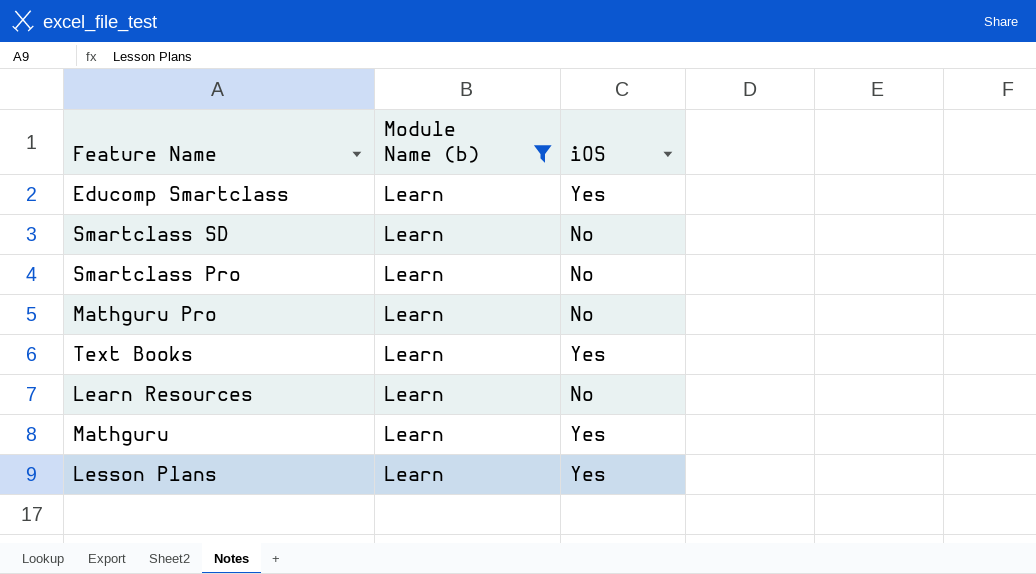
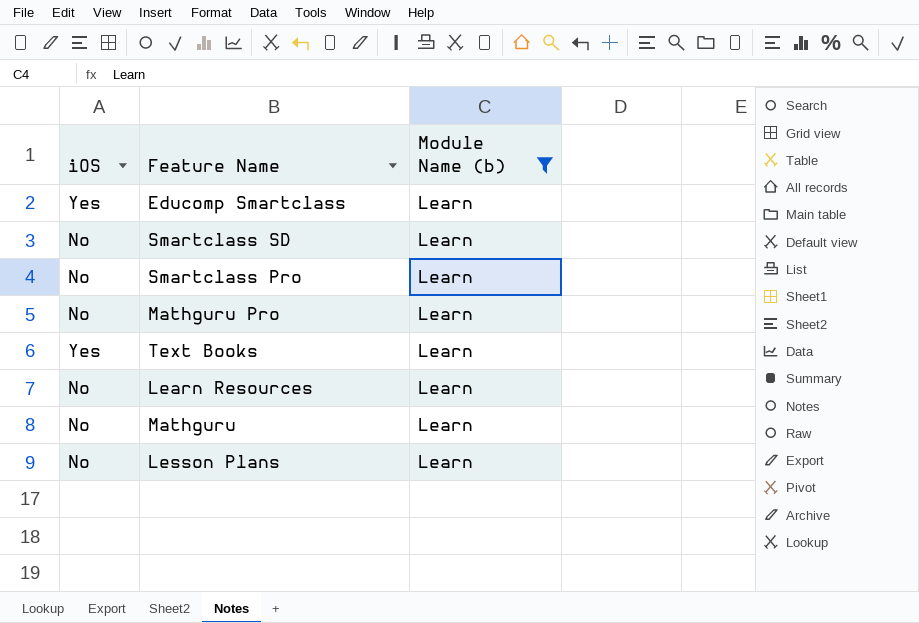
column iOS | position: 3 -> 1
Mathguru | iOS: Yes -> No
Lesson Plans | iOS: Yes -> No

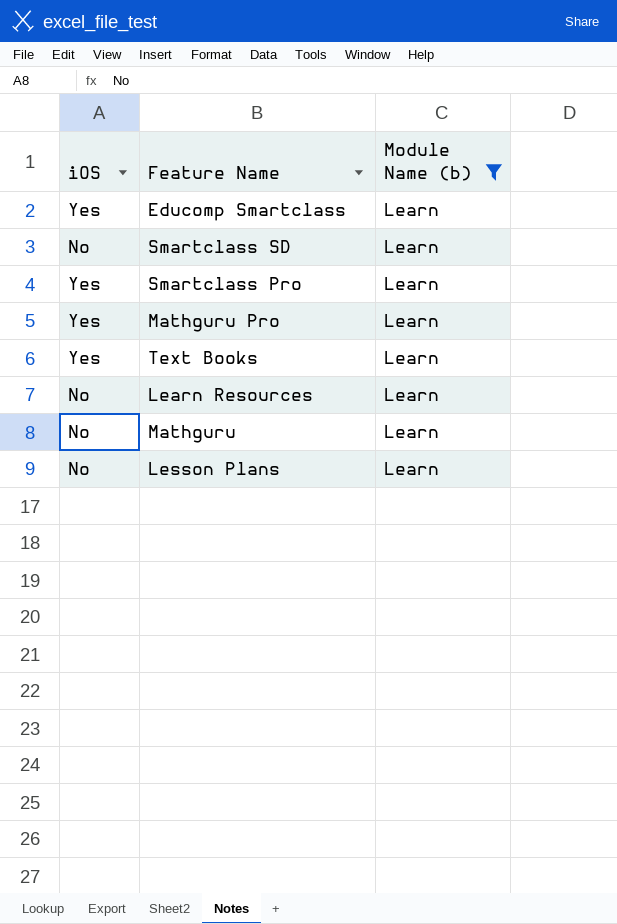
Smartclass Pro | iOS: No -> Yes
Mathguru Pro | iOS: No -> Yes

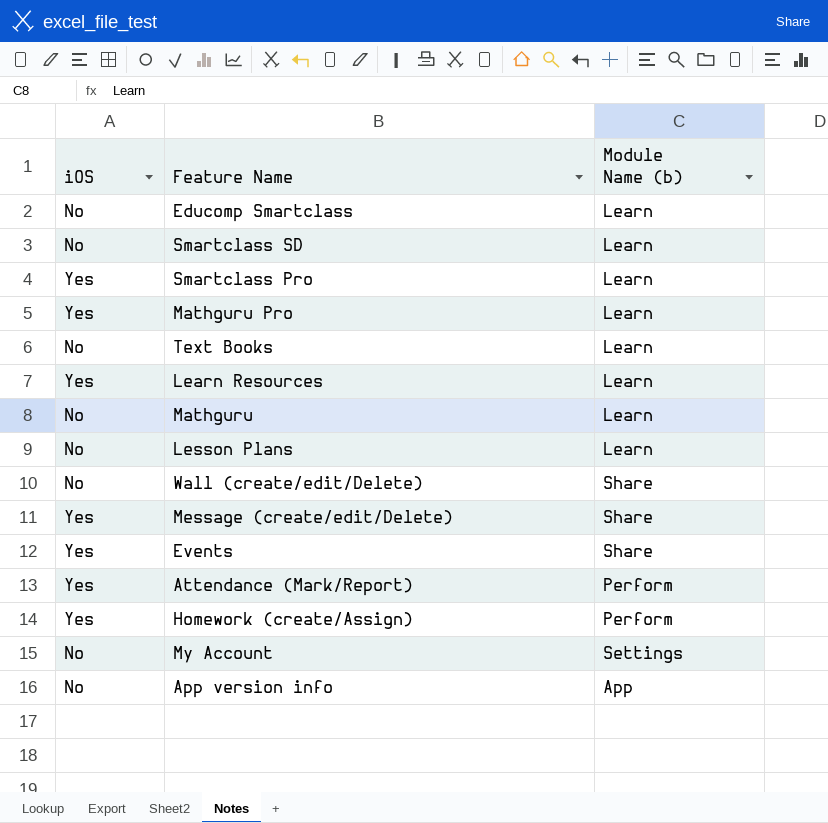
filter: Module Name (b) = Learn -> none
Educomp Smartclass | iOS: Yes -> No
Text Books | iOS: Yes -> No
Learn Resources | iOS: No -> Yes

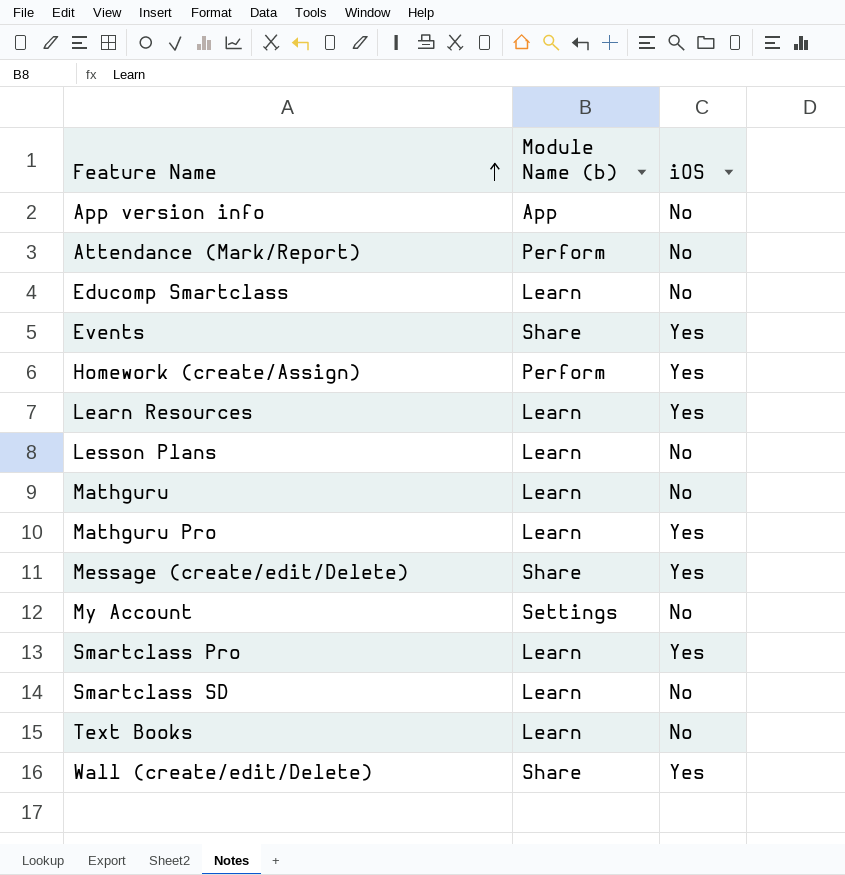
row order: none -> Feature Name ascending
column iOS | position: 1 -> 3
Attendance (Mark/Report) | iOS: Yes -> No
Wall (create/edit/Delete) | iOS: No -> Yes

